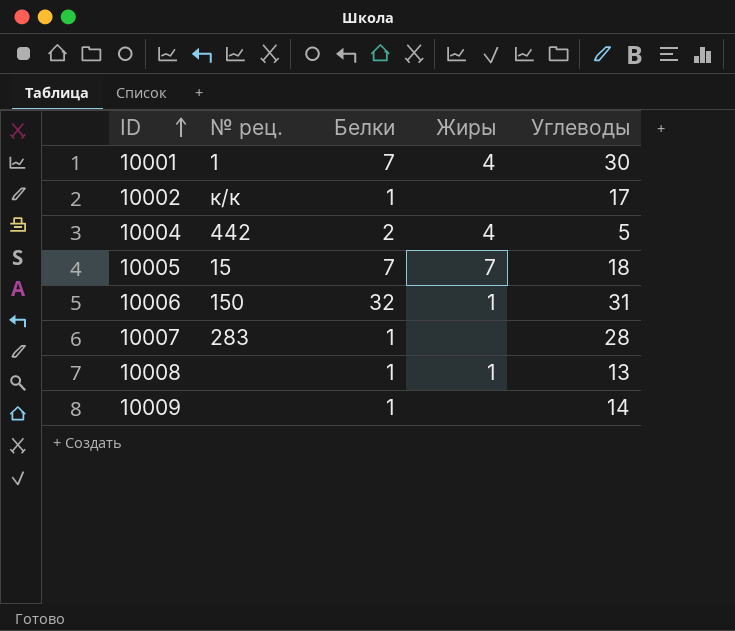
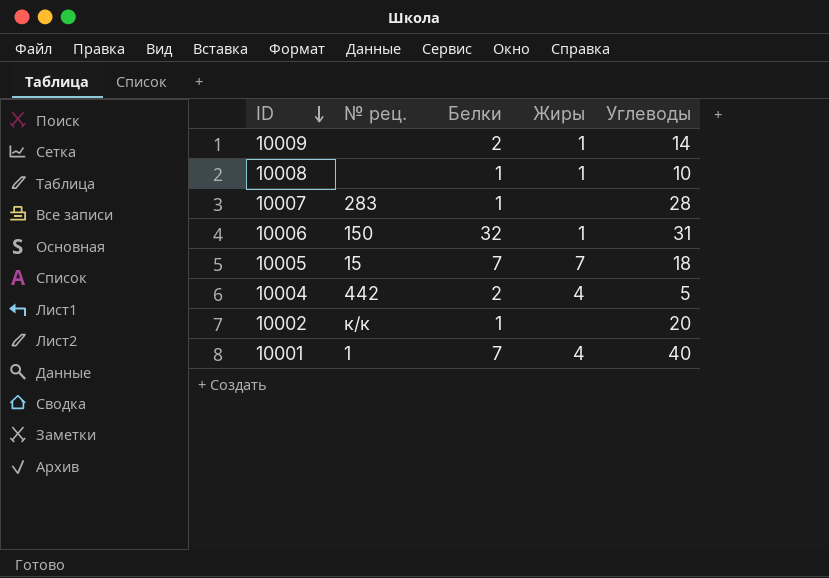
row order: ID ascending -> ID descending
10009 | Белки: 1 -> 2
10009 | Жиры: none -> 1
10008 | Углеводы: 13 -> 10
10002 | Углеводы: 17 -> 20
10001 | Углеводы: 30 -> 40

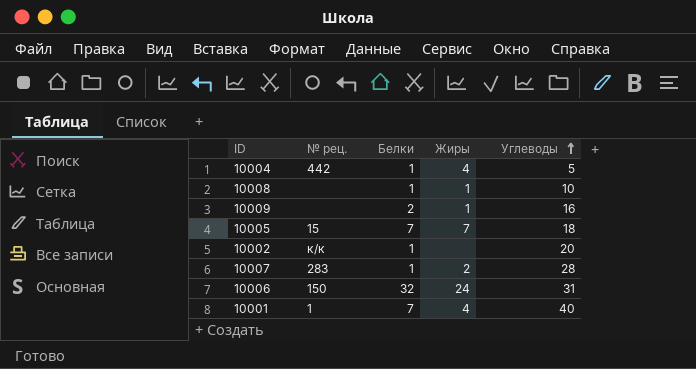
row order: ID descending -> Углеводы ascending
10004 | Белки: 2 -> 1
10009 | Углеводы: 14 -> 16
10007 | Жиры: none -> 2
10006 | Жиры: 1 -> 24

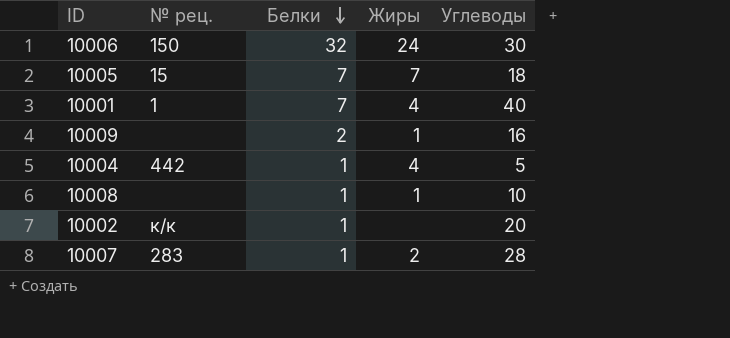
row order: Углеводы ascending -> Белки descending
10006 | Углеводы: 31 -> 30

